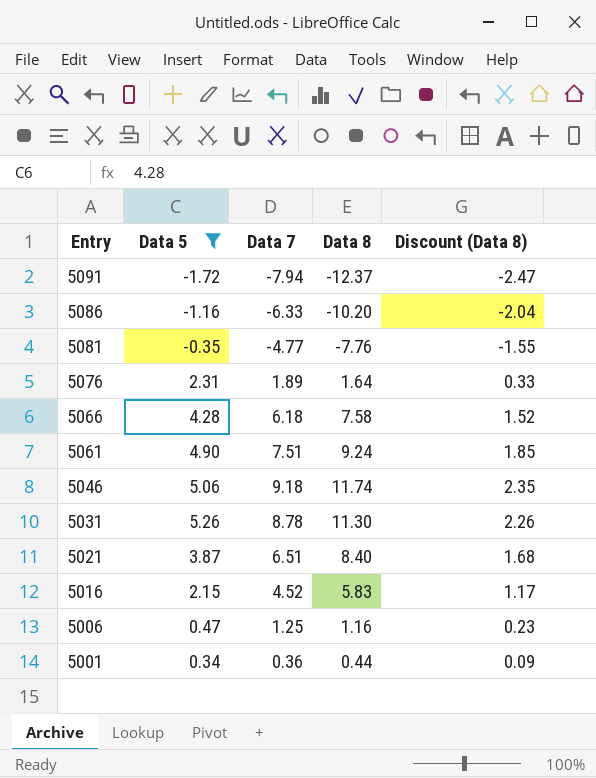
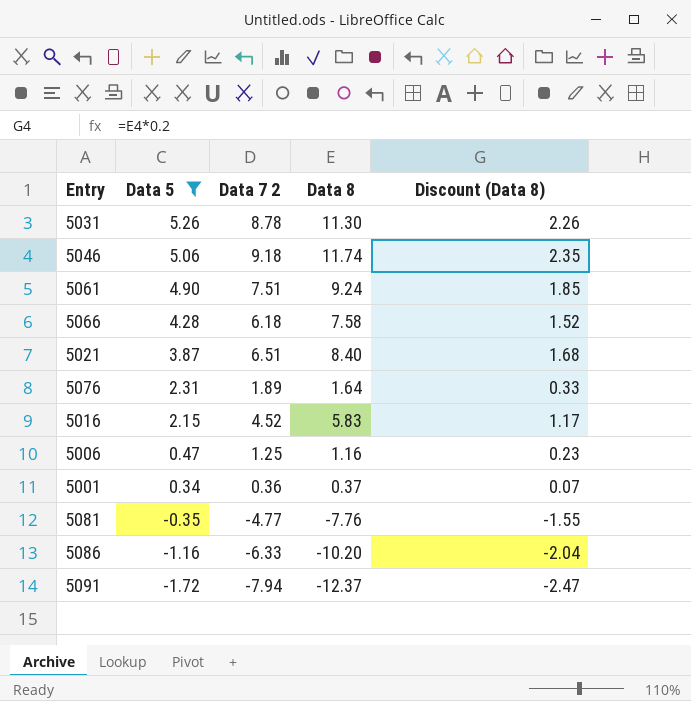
row order: Entry descending -> Data 5 descending
column name: Data 7 -> Data 7 2
5001 | Data 8: 0.44 -> 0.37
5001 | Discount (Data 8): 0.09 -> 0.07

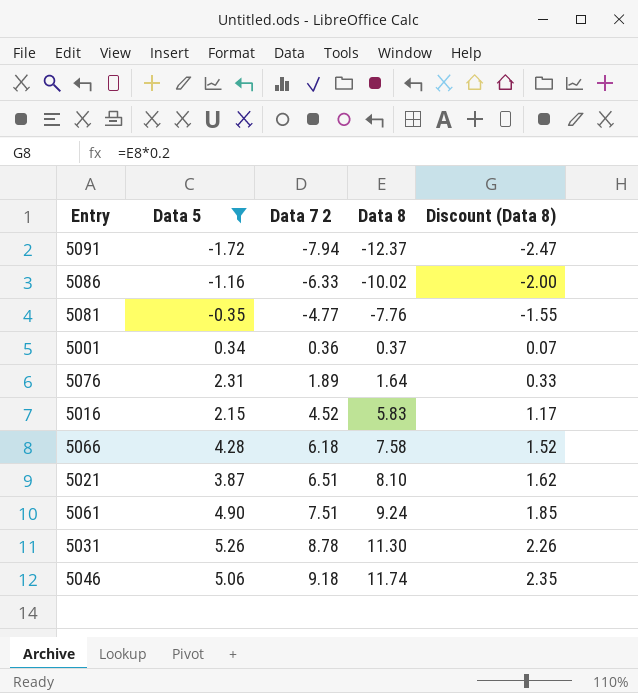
row order: Data 5 descending -> Data 7 2 ascending
row 5006: 0.47 | 1.25 | 1.16 | 0.23 -> none
5086 | Data 8: -10.20 -> -10.02
5086 | Discount (Data 8): -2.04 -> -2.00
5021 | Data 8: 8.40 -> 8.10
5021 | Discount (Data 8): 1.68 -> 1.62

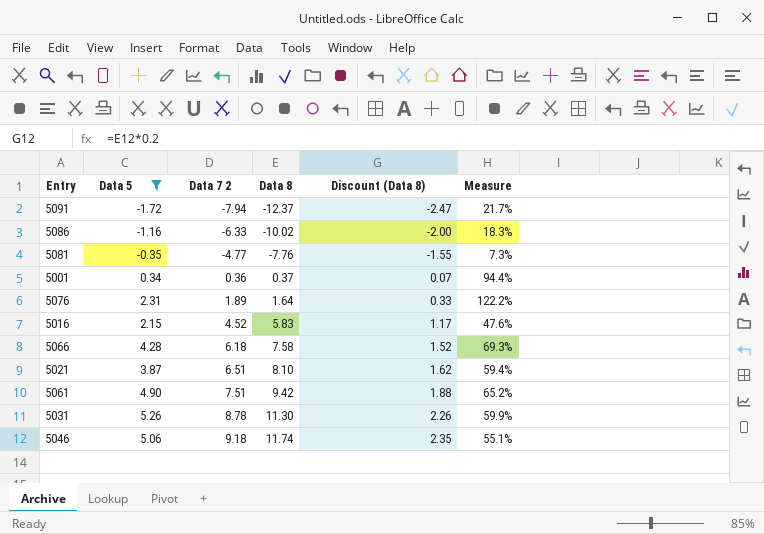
column Measure | formula: none -> [Data 5] / [Data 7 2]
5061 | Data 8: 9.24 -> 9.42
5061 | Discount (Data 8): 1.85 -> 1.88

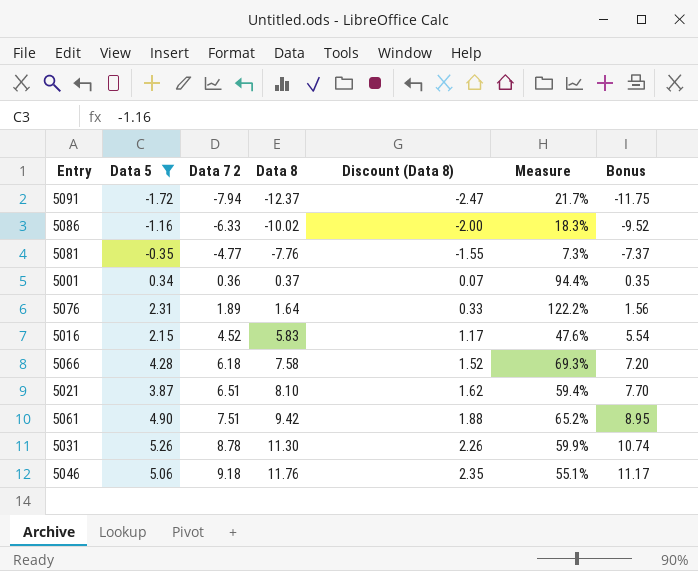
column Bonus | formula: none -> [Data 8] * 0.95
5046 | Data 8: 11.74 -> 11.76

